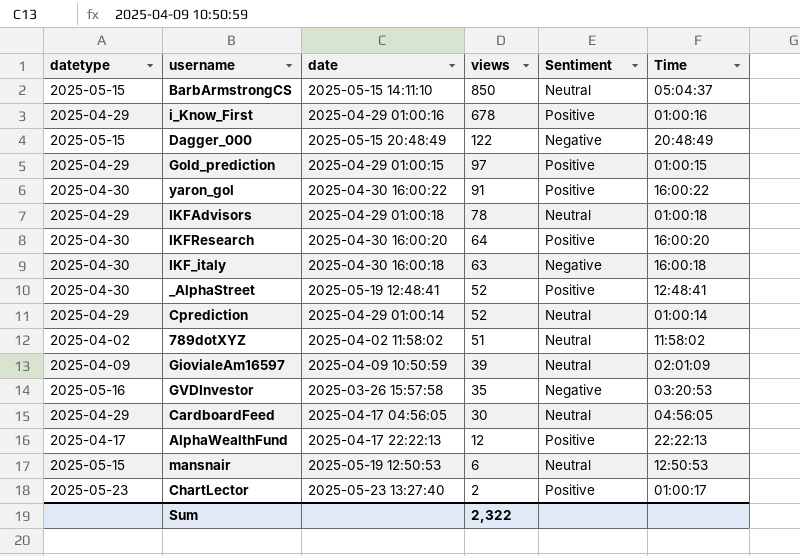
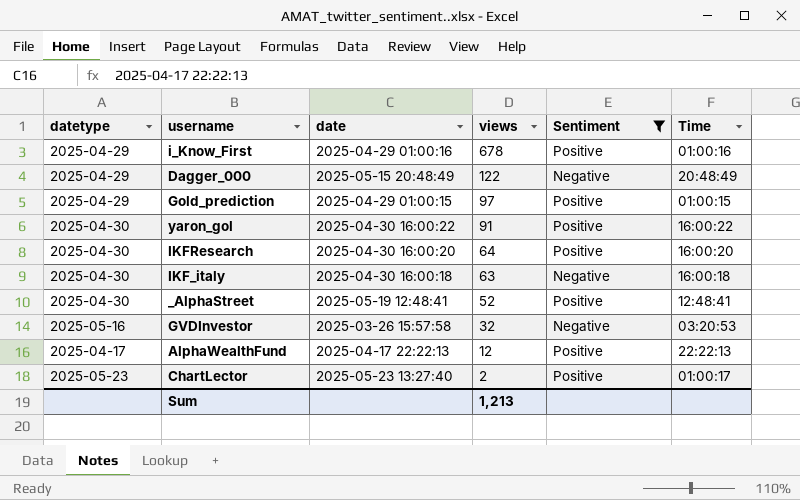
filter: none -> Sentiment != Neutral
Dagger_000 | datetype: 2025-05-15 -> 2025-04-29
GVDInvestor | views: 35 -> 32
Sum | views: 2,322 -> 1,213

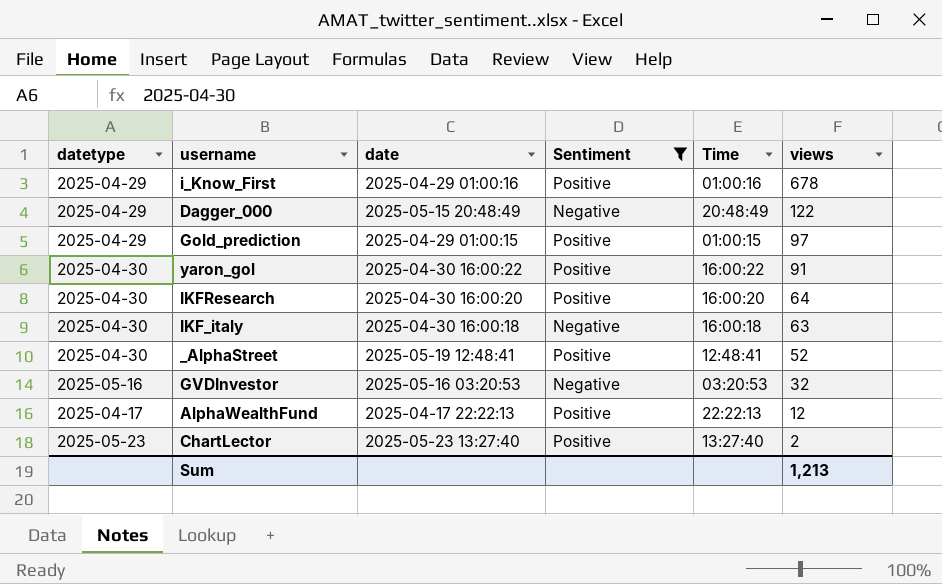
column views | position: 4 -> 6
GVDInvestor | date: 2025-03-26 15:57:58 -> 2025-05-16 03:20:53
ChartLector | Time: 01:00:17 -> 13:27:40

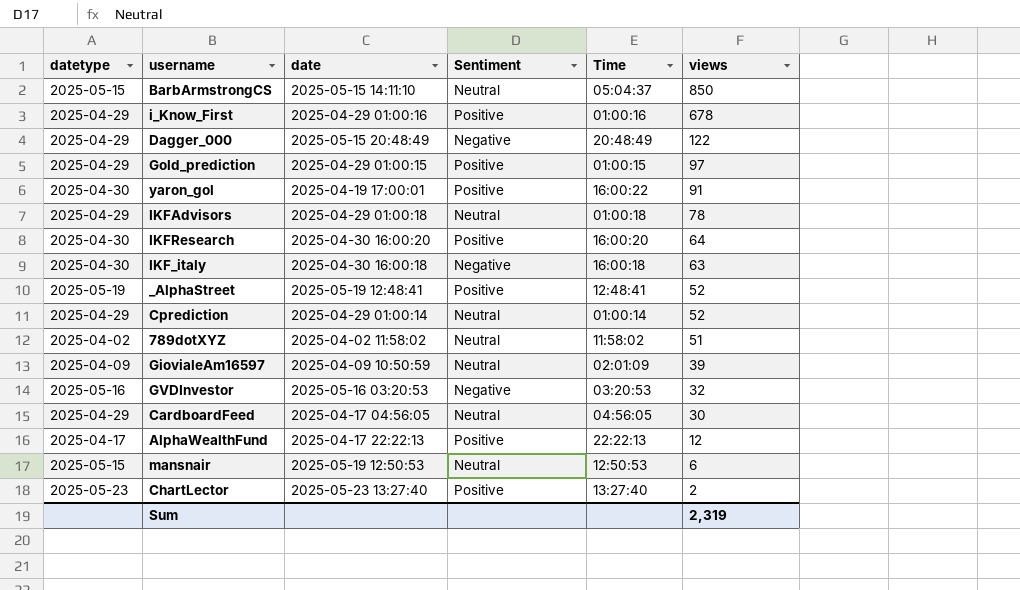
filter: Sentiment != Neutral -> none
yaron_gol | date: 2025-04-30 16:00:22 -> 2025-04-19 17:00:01
_AlphaStreet | datetype: 2025-04-30 -> 2025-05-19
Sum | views: 1,213 -> 2,319

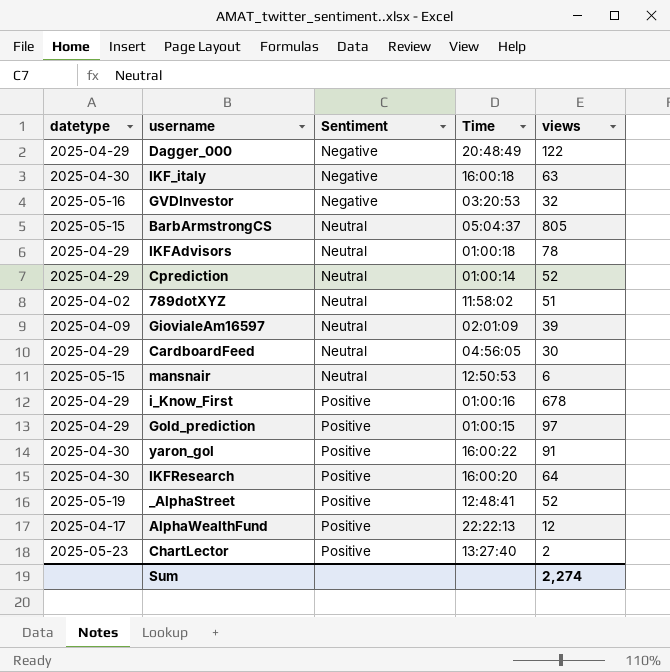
row order: views descending -> Sentiment ascending
column date | position: 3 -> none
BarbArmstrongCS | views: 850 -> 805
Sum | views: 2,319 -> 2,274

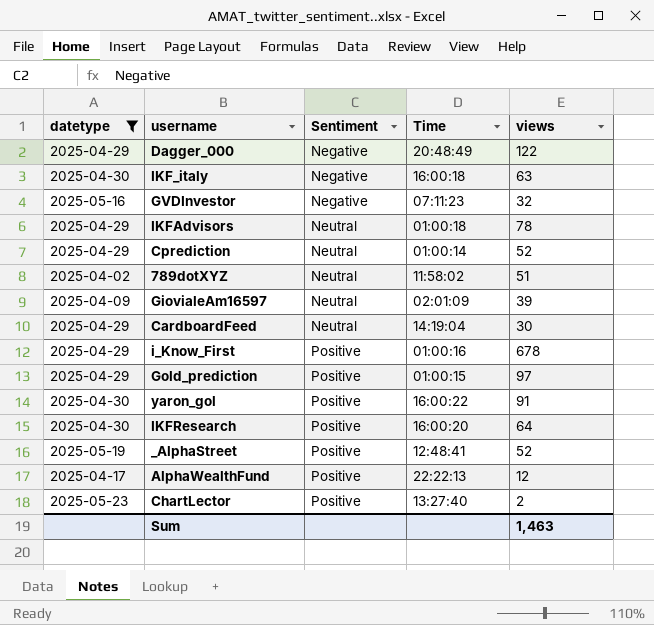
filter: none -> datetype != 2025-05-15
GVDInvestor | Time: 03:20:53 -> 07:11:23
CardboardFeed | Time: 04:56:05 -> 14:19:04
Sum | views: 2,274 -> 1,463

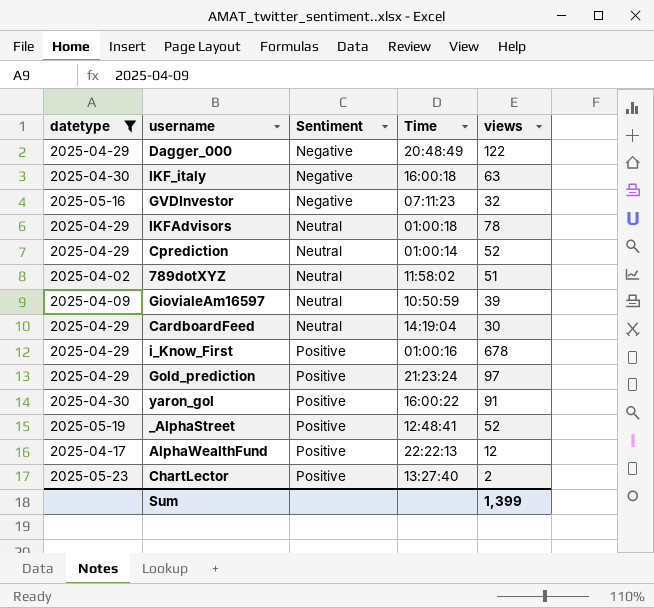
row IKFResearch: 2025-04-30 | Positive | 16:00:20 | 64 -> none
GiovialeAm16597 | Time: 02:01:09 -> 10:50:59
Gold_prediction | Time: 01:00:15 -> 21:23:24
Sum | views: 1,463 -> 1,399

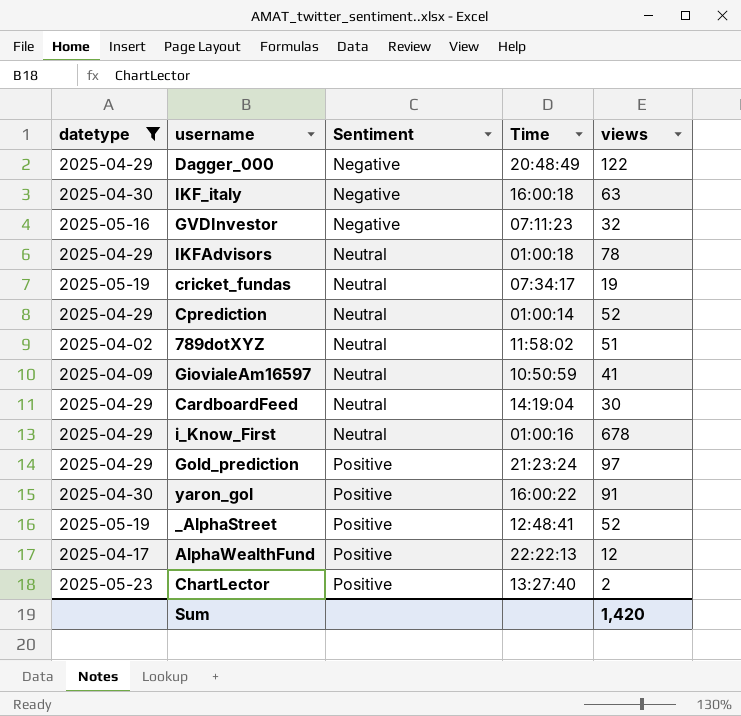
row cricket_fundas: none -> 2025-05-19 | Neutral | 07:34:17 | 19
GiovialeAm16597 | views: 39 -> 41
i_Know_First | Sentiment: Positive -> Neutral
Sum | views: 1,399 -> 1,420

